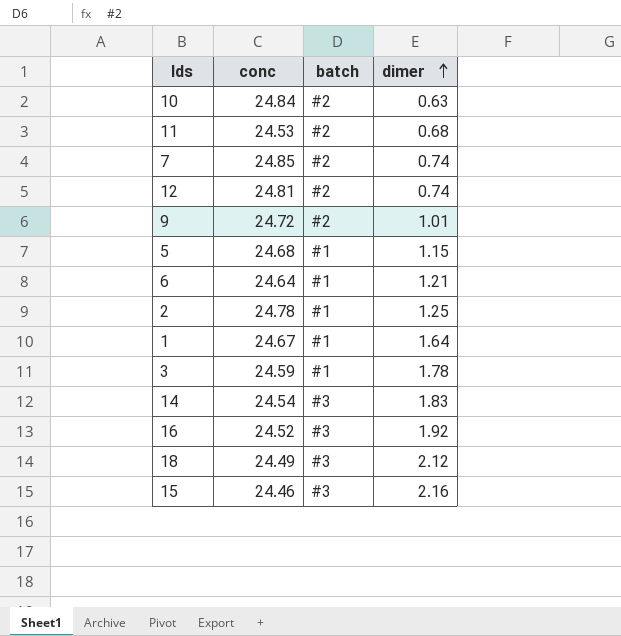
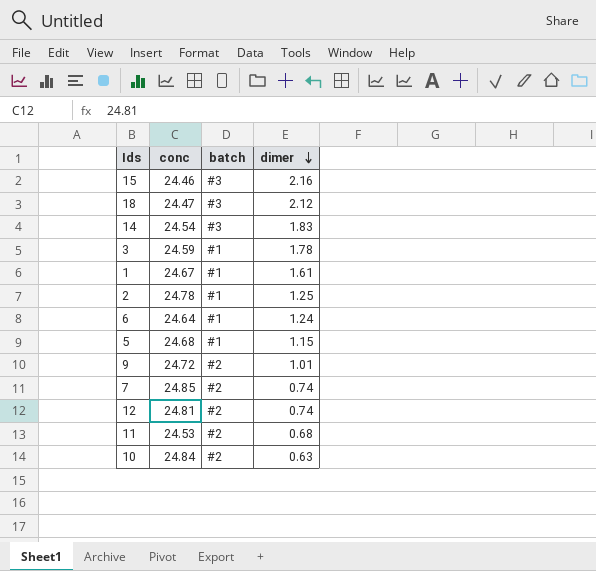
row order: dimer ascending -> dimer descending
row 16: 24.52 | #3 | 1.92 -> none
18 | conc: 24.49 -> 24.47
1 | dimer: 1.64 -> 1.61
6 | dimer: 1.21 -> 1.24

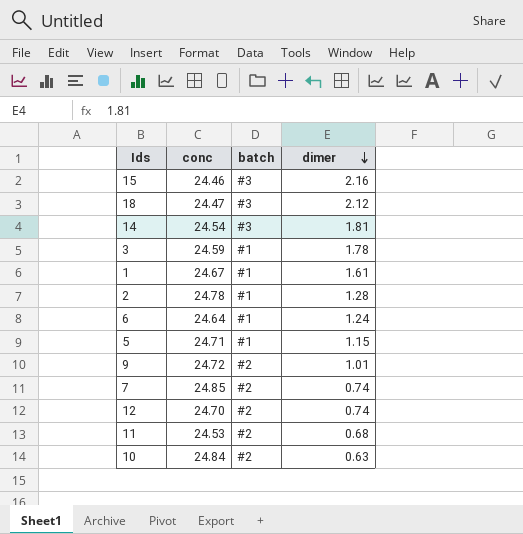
14 | dimer: 1.83 -> 1.81
2 | dimer: 1.25 -> 1.28
5 | conc: 24.68 -> 24.71
12 | conc: 24.81 -> 24.70

